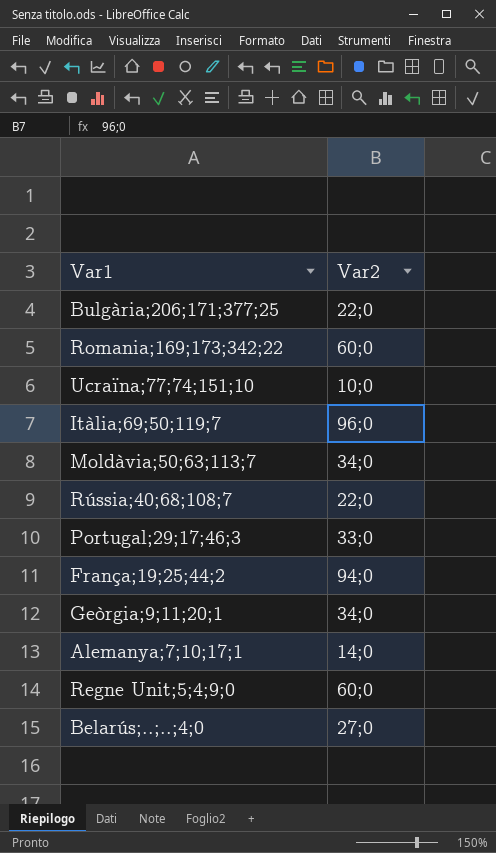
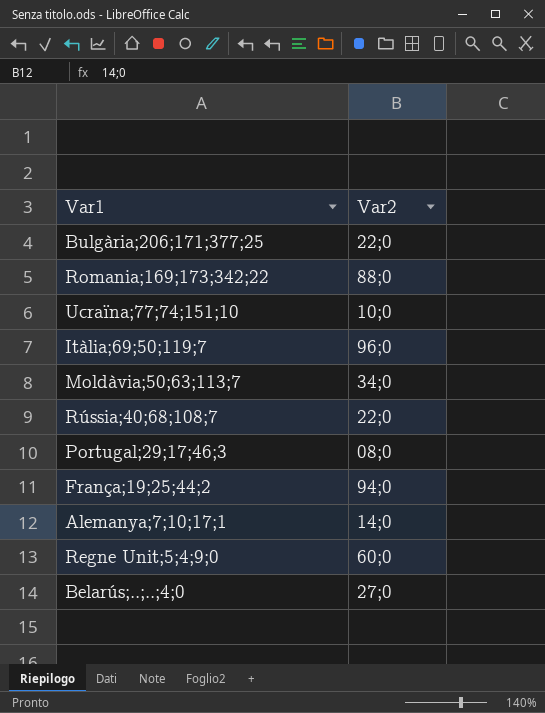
row Geòrgia;9;11;20;1: 34;0 -> none
Romania;169;173;342;22 | Var2: 60;0 -> 88;0
Portugal;29;17;46;3 | Var2: 33;0 -> 08;0

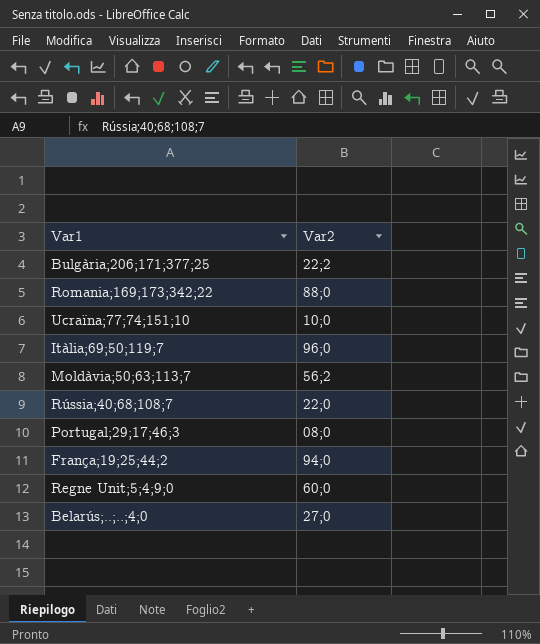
row Alemanya;7;10;17;1: 14;0 -> none
Bulgària;206;171;377;25 | Var2: 22;0 -> 22;2
Moldàvia;50;63;113;7 | Var2: 34;0 -> 56;2

